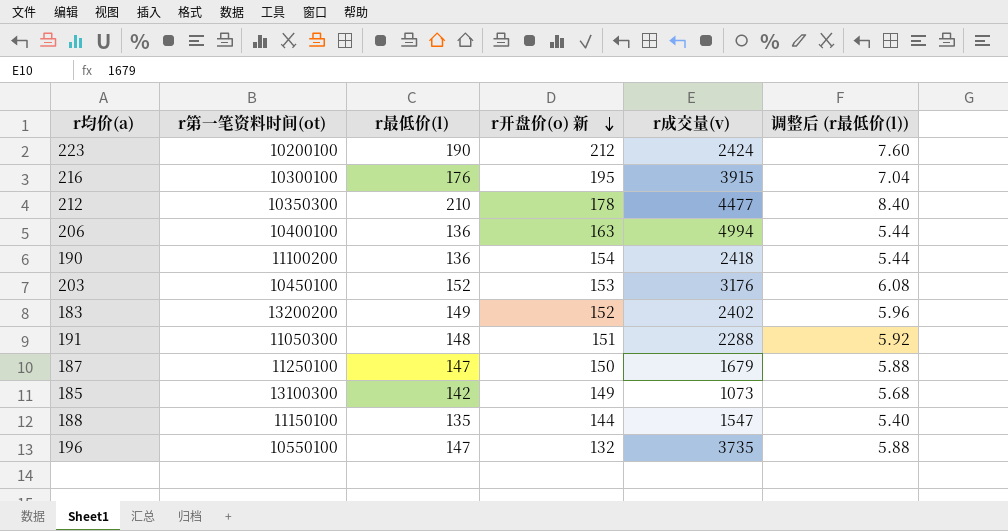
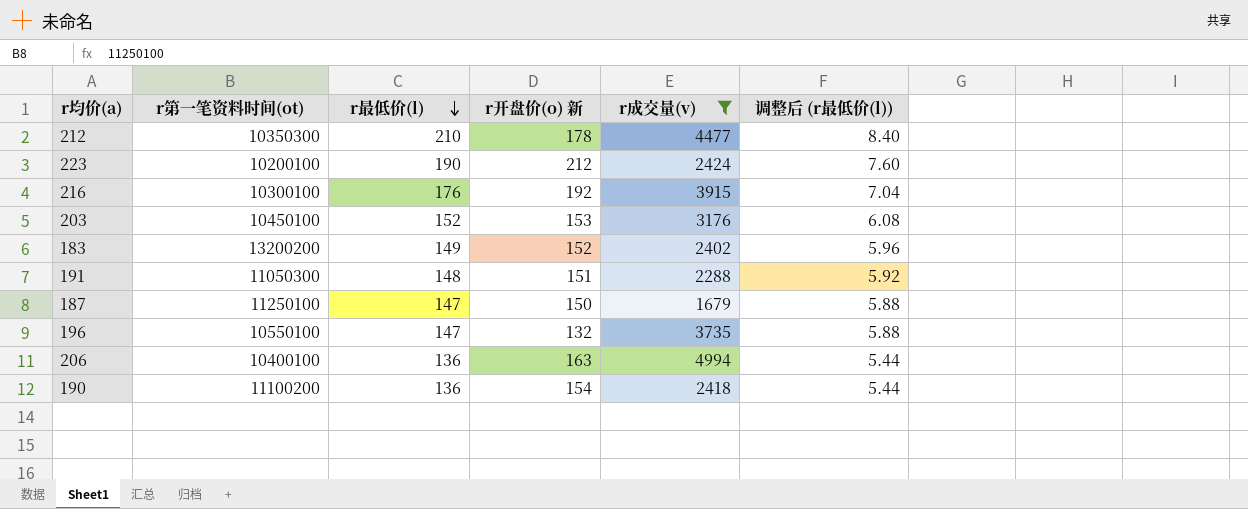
filter: none -> r成交量(v) >= 1679
row order: r开盘价(o) 新 descending -> r最低价(l) descending
216 | r开盘价(o) 新: 195 -> 192

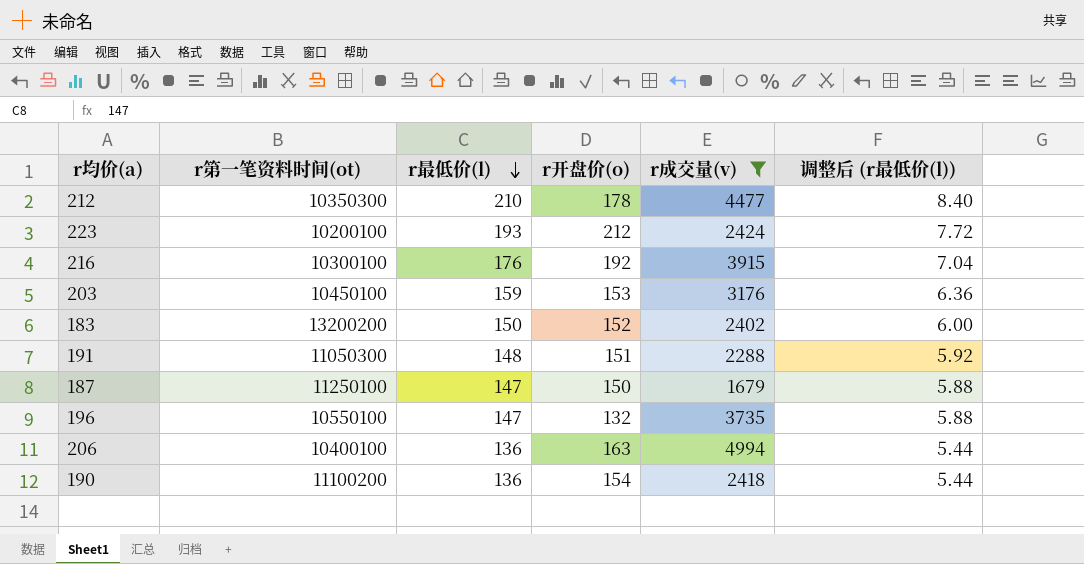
column name: r开盘价(o) 新 -> r开盘价(o)
223 | r最低价(l): 190 -> 193
223 | 调整后 (r最低价(l)): 7.60 -> 7.72
203 | r最低价(l): 152 -> 159
203 | 调整后 (r最低价(l)): 6.08 -> 6.36
183 | r最低价(l): 149 -> 150
183 | 调整后 (r最低价(l)): 5.96 -> 6.00

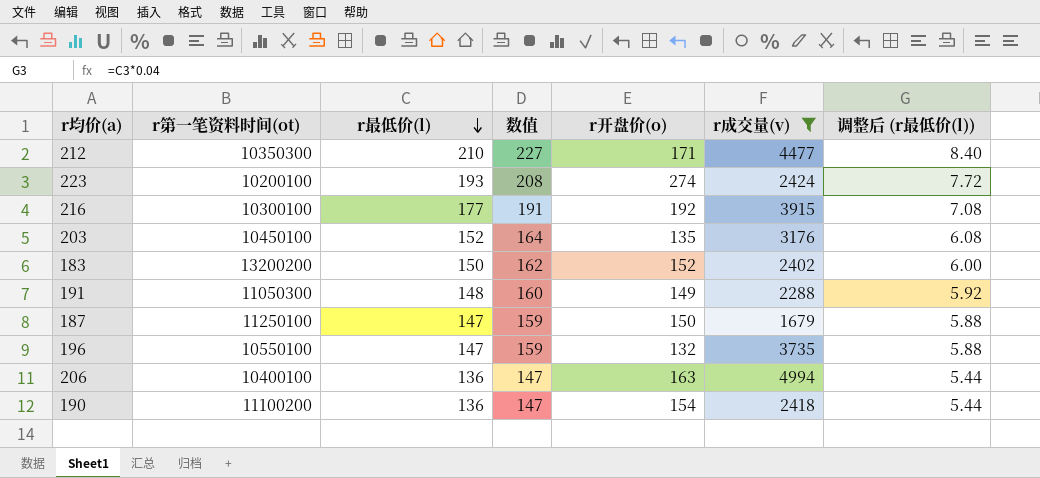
column 数值 | formula: none -> [r最低价(l)] * 1.08
212 | r开盘价(o): 178 -> 171
223 | r开盘价(o): 212 -> 274
216 | r最低价(l): 176 -> 177
216 | 调整后 (r最低价(l)): 7.04 -> 7.08
203 | r最低价(l): 159 -> 152
203 | r开盘价(o): 153 -> 135
203 | 调整后 (r最低价(l)): 6.36 -> 6.08
191 | r开盘价(o): 151 -> 149

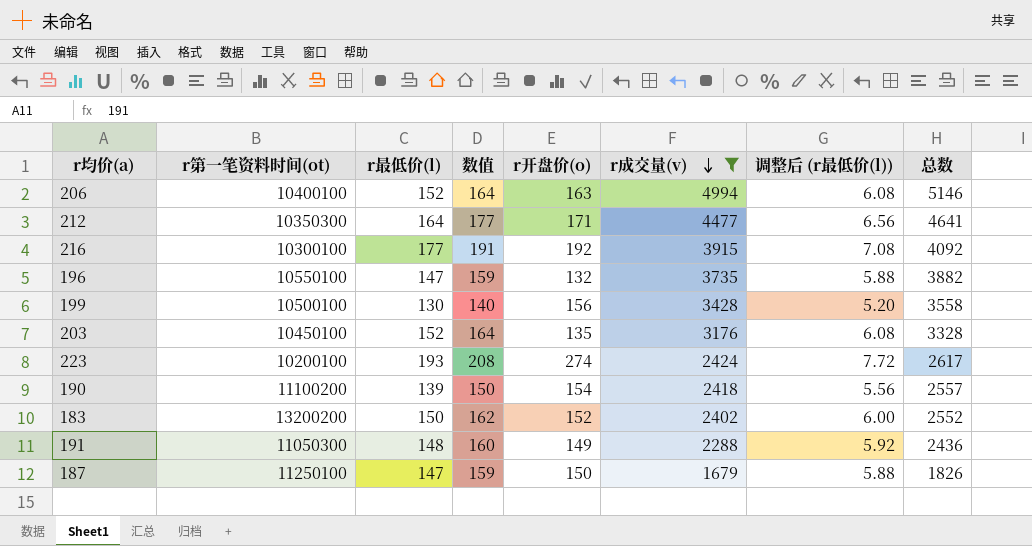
row order: r最低价(l) descending -> r成交量(v) descending
column 总数 | formula: none -> [r最低价(l)] + [r成交量(v)]
206 | r最低价(l): 136 -> 152
206 | 数值: 147 -> 164
206 | 调整后 (r最低价(l)): 5.44 -> 6.08
212 | r最低价(l): 210 -> 164
212 | 数值: 227 -> 177
212 | 调整后 (r最低价(l)): 8.40 -> 6.56
row 199: none -> 10500100 | 130 | 140 | 156 | 3428 | 5.20 | 3558
190 | r最低价(l): 136 -> 139
190 | 数值: 147 -> 150
190 | 调整后 (r最低价(l)): 5.44 -> 5.56

